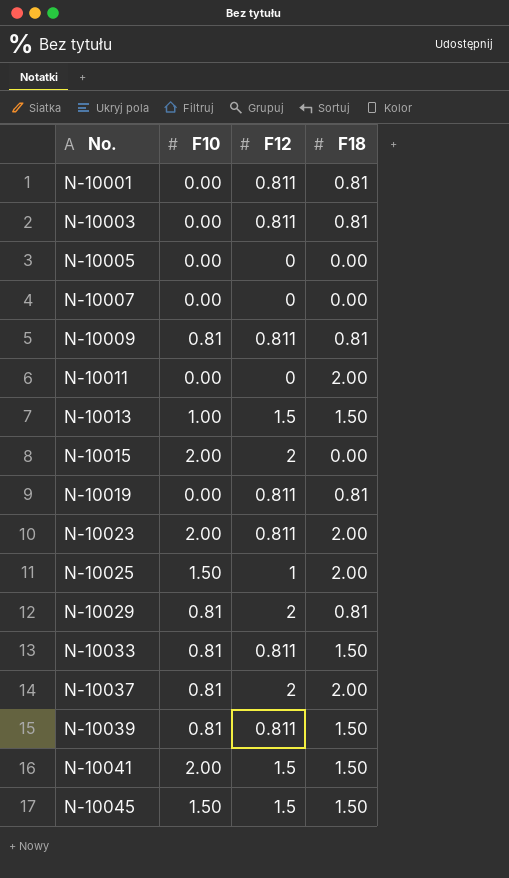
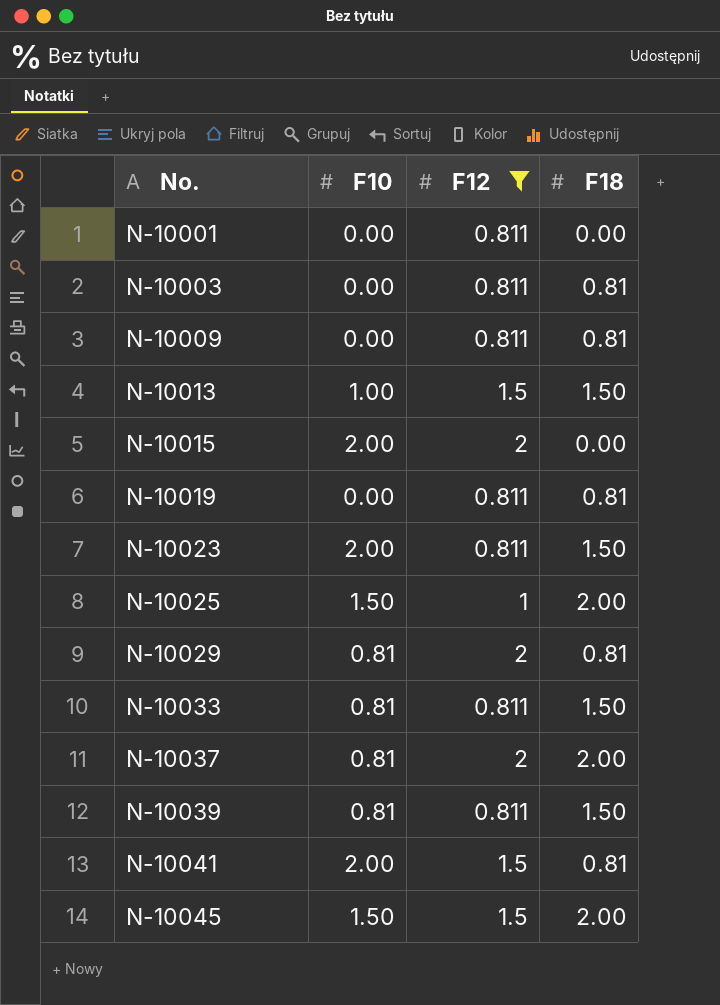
filter: none -> F12 != 0
N-10001 | F18: 0.81 -> 0.00
N-10009 | F10: 0.81 -> 0.00
N-10023 | F18: 2.00 -> 1.50
N-10041 | F18: 1.50 -> 0.81
N-10045 | F18: 1.50 -> 2.00

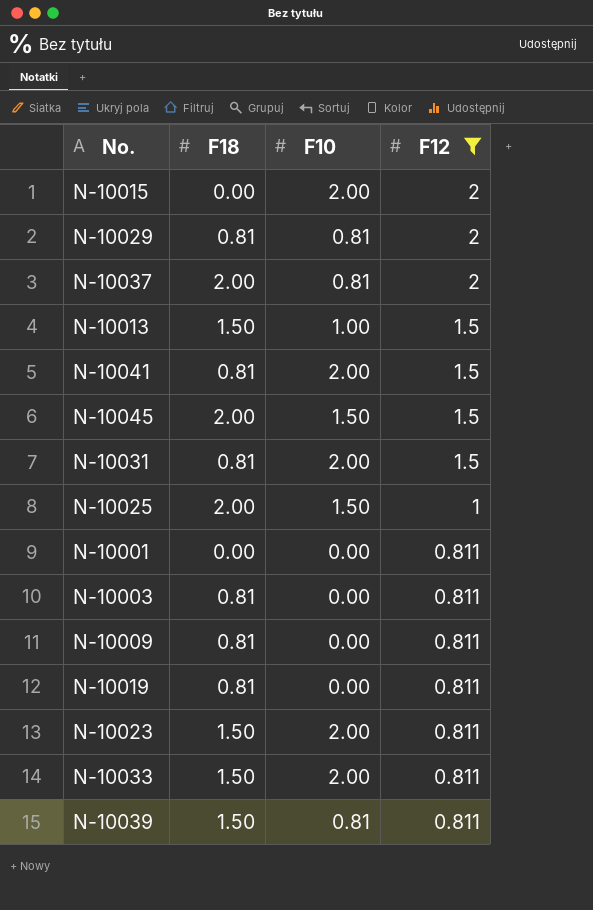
row order: No. ascending -> F12 descending
column F18 | position: 4 -> 2
row N-10031: none -> 0.81 | 2.00 | 1.5
N-10033 | F10: 0.81 -> 2.00

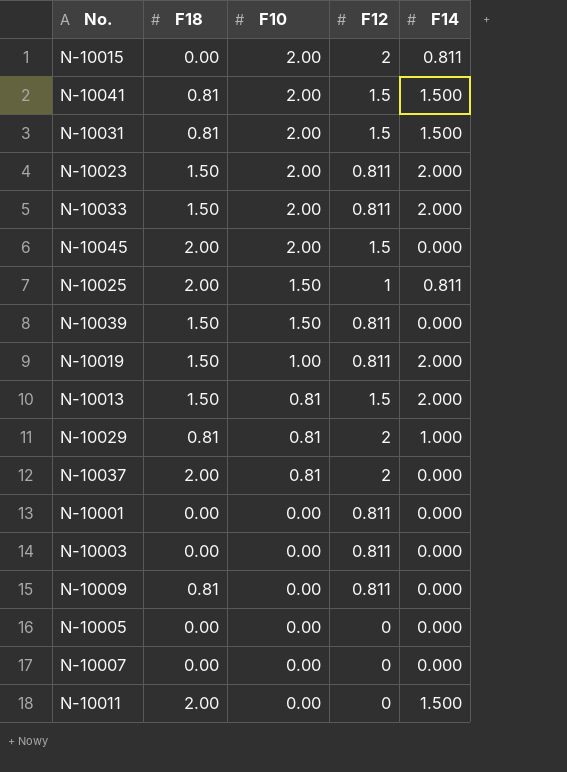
filter: F12 != 0 -> none
row order: F12 descending -> F10 descending
column F14 | position: none -> 5
N-10045 | F10: 1.50 -> 2.00
N-10039 | F10: 0.81 -> 1.50
N-10019 | F18: 0.81 -> 1.50
N-10019 | F10: 0.00 -> 1.00
N-10013 | F10: 1.00 -> 0.81
N-10003 | F18: 0.81 -> 0.00

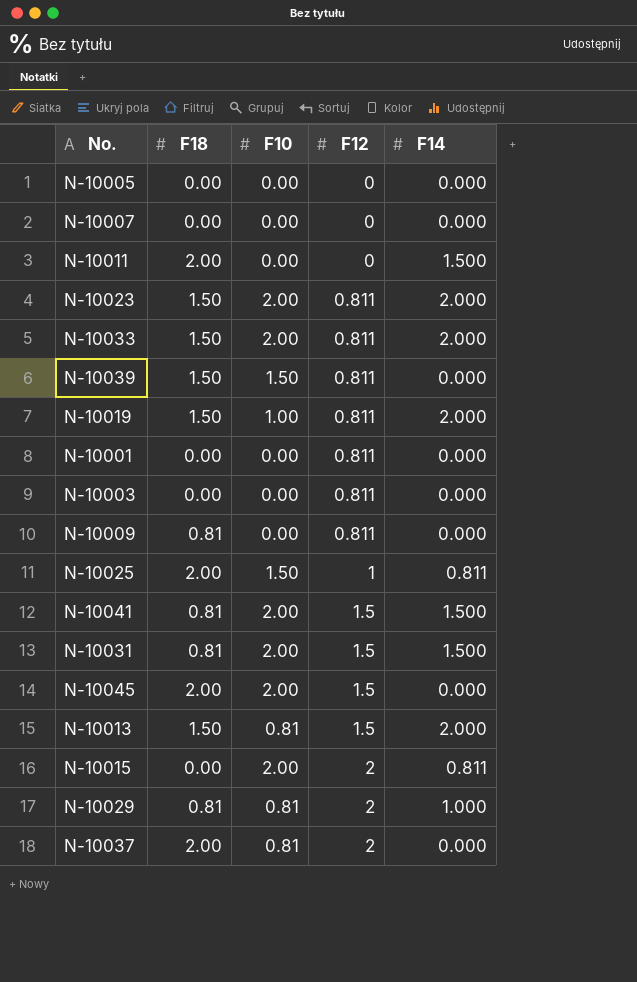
row order: F10 descending -> F12 ascending

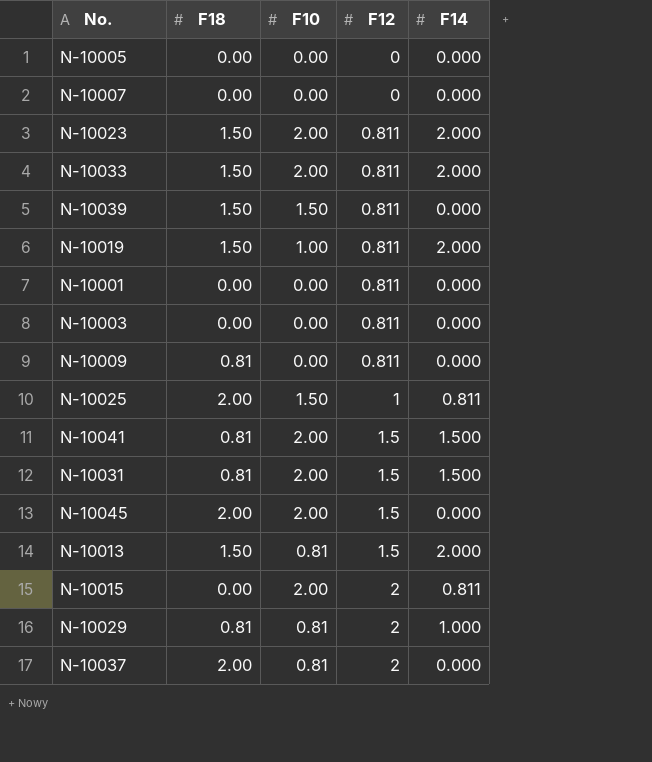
row N-10011: 2.00 | 0.00 | 0 | 1.500 -> none

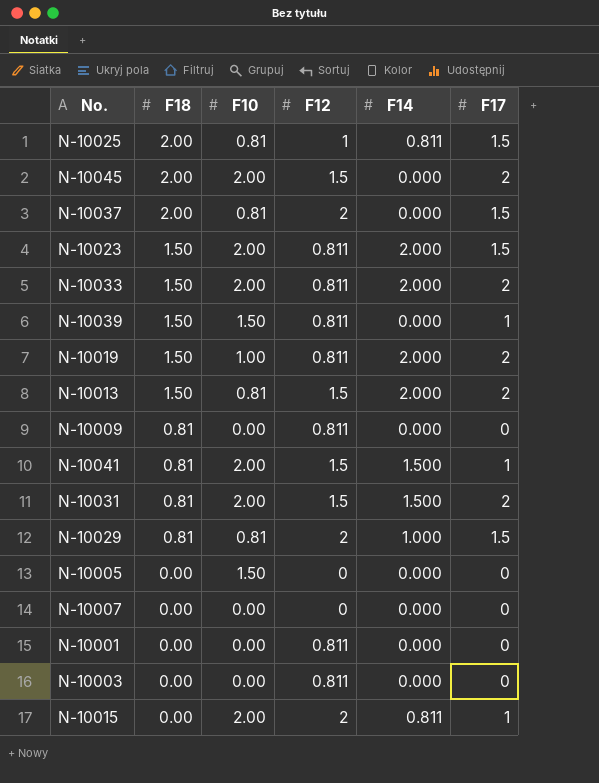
row order: F12 ascending -> F18 descending
column F17 | position: none -> 6
N-10025 | F10: 1.50 -> 0.81
N-10005 | F10: 0.00 -> 1.50

